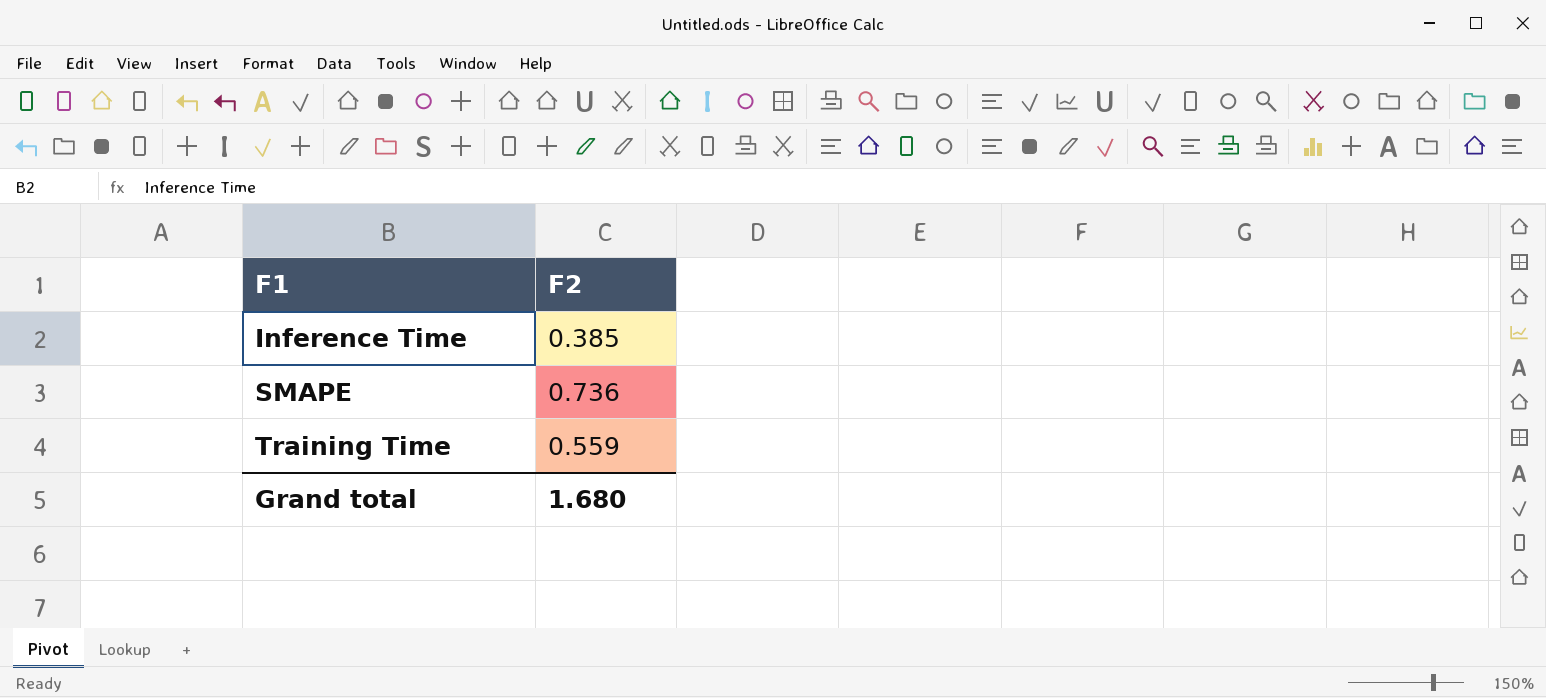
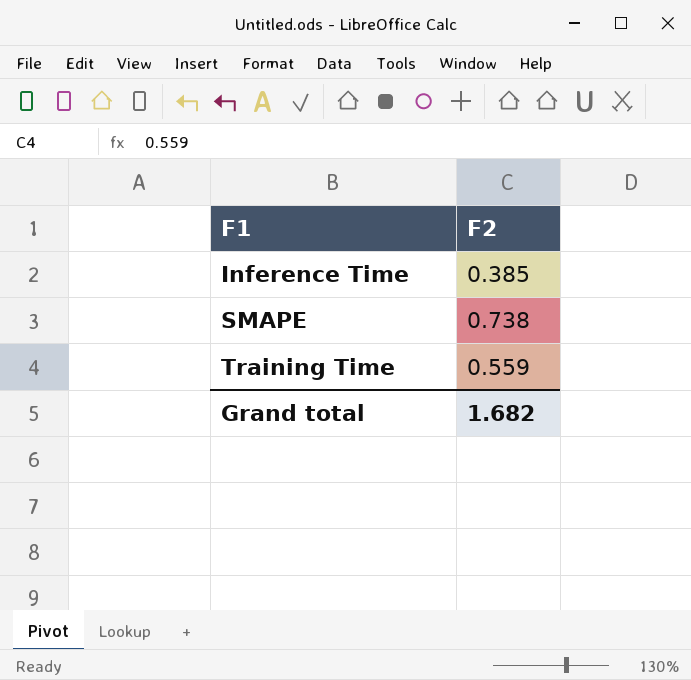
SMAPE | F2: 0.736 -> 0.738
Grand total | F2: 1.680 -> 1.682

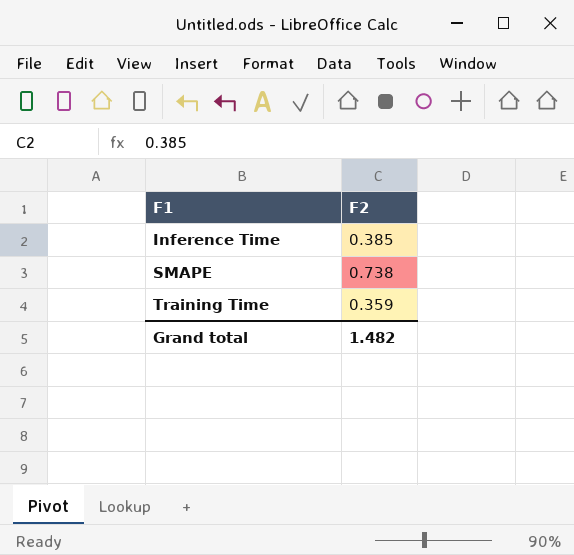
Training Time | F2: 0.559 -> 0.359
Grand total | F2: 1.682 -> 1.482

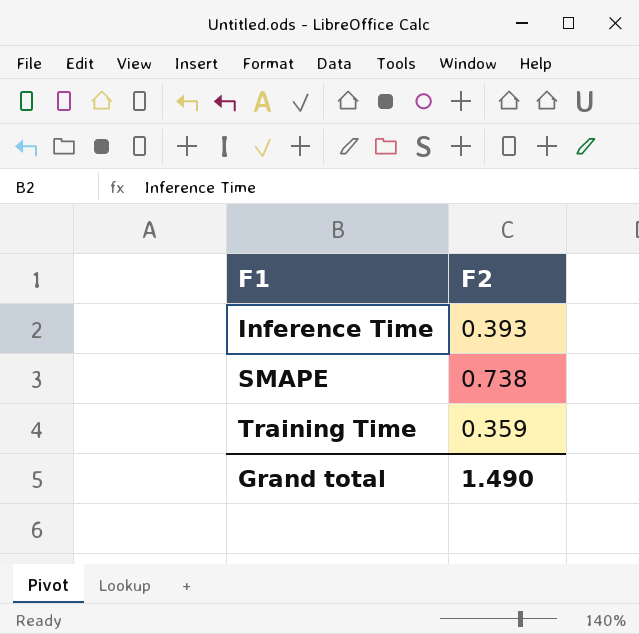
Inference Time | F2: 0.385 -> 0.393
Grand total | F2: 1.482 -> 1.490

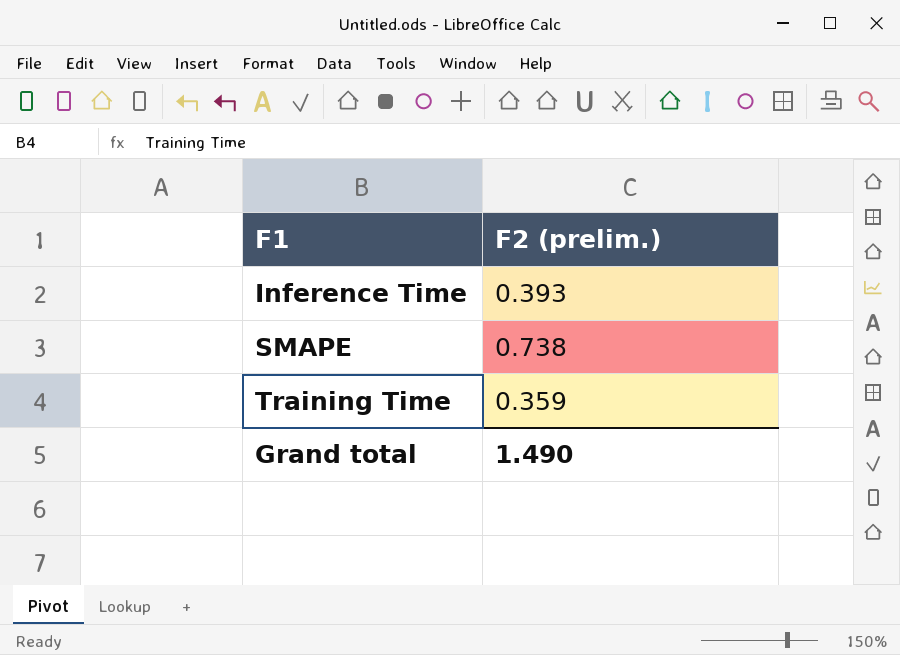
column name: F2 -> F2 (prelim.)

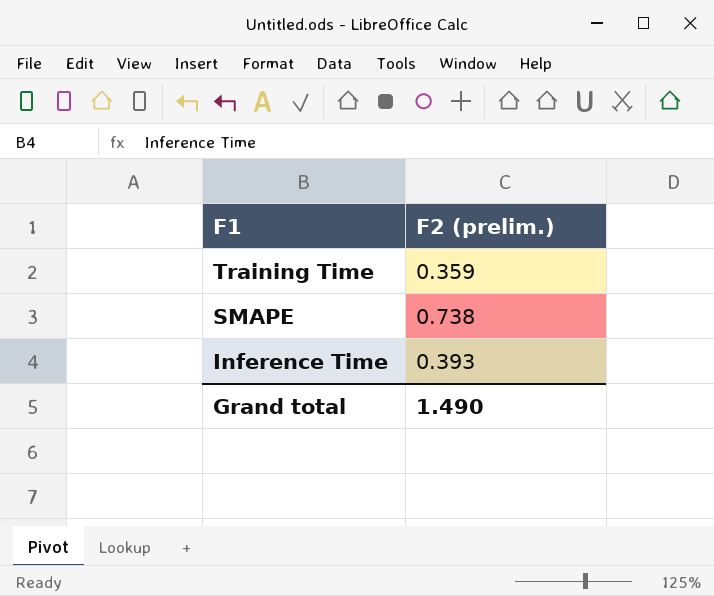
row order: F1 ascending -> F1 descending

